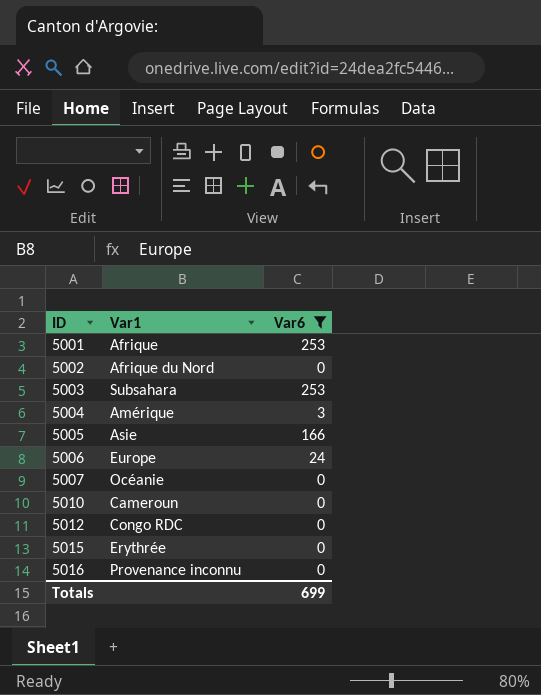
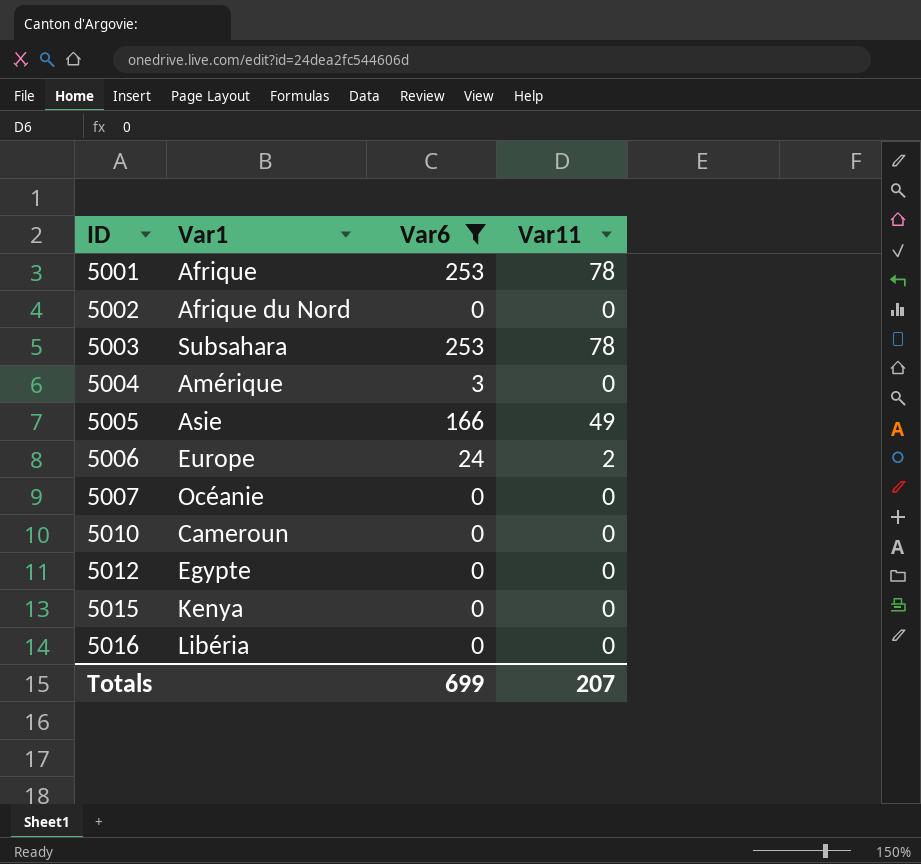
column Var11 | position: none -> 4
5012 | Var1: Congo RDC -> Egypte
5015 | Var1: Erythrée -> Kenya
5016 | Var1: Provenance inconnu -> Libéria

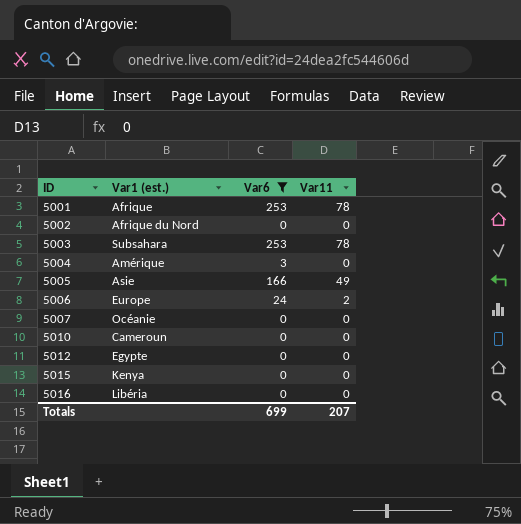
column name: Var1 -> Var1 (est.)

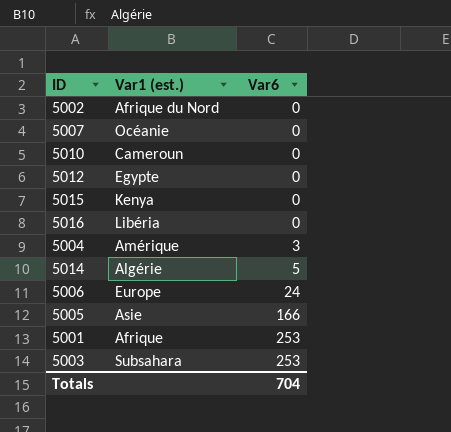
filter: Var6 != 5 -> none
row order: ID ascending -> Var6 ascending
column Var11 | position: 4 -> none
Totals | Var6: 699 -> 704

